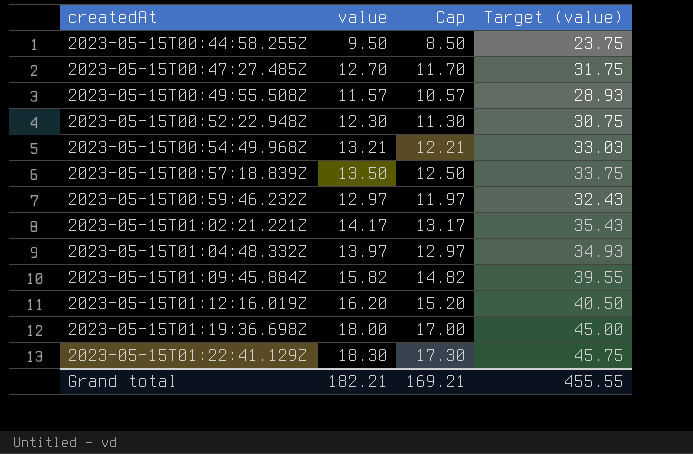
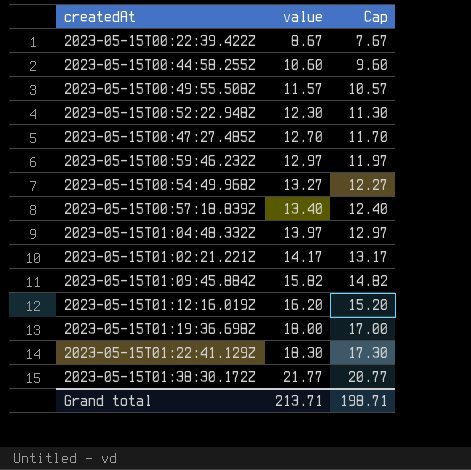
row order: createdAt ascending -> value ascending
column Target (value) | formula: [value] * 2.5 -> none
row 2023-05-15T00:22:39.422Z: none -> 8.67 | 7.67
2023-05-15T00:44:58.255Z | value: 9.50 -> 10.60
2023-05-15T00:44:58.255Z | Cap: 8.50 -> 9.60
2023-05-15T00:54:49.968Z | value: 13.21 -> 13.27
2023-05-15T00:54:49.968Z | Cap: 12.21 -> 12.27
2023-05-15T00:57:18.839Z | value: 13.50 -> 13.40
2023-05-15T00:57:18.839Z | Cap: 12.50 -> 12.40
row 2023-05-15T01:38:30.172Z: none -> 21.77 | 20.77
Grand total | value: 182.21 -> 213.71
Grand total | Cap: 169.21 -> 198.71

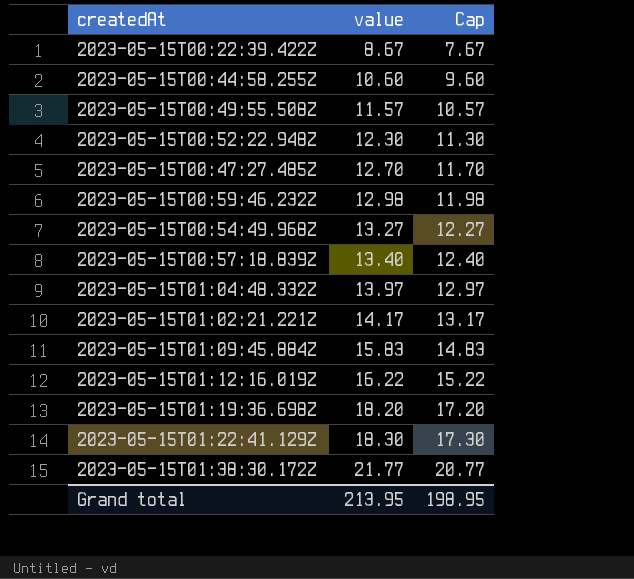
2023-05-15T00:59:46.232Z | value: 12.97 -> 12.98
2023-05-15T00:59:46.232Z | Cap: 11.97 -> 11.98
2023-05-15T01:09:45.884Z | value: 15.82 -> 15.83
2023-05-15T01:09:45.884Z | Cap: 14.82 -> 14.83
2023-05-15T01:12:16.019Z | value: 16.20 -> 16.22
2023-05-15T01:12:16.019Z | Cap: 15.20 -> 15.22
2023-05-15T01:19:36.698Z | value: 18.00 -> 18.20
2023-05-15T01:19:36.698Z | Cap: 17.00 -> 17.20
Grand total | value: 213.71 -> 213.95
Grand total | Cap: 198.71 -> 198.95

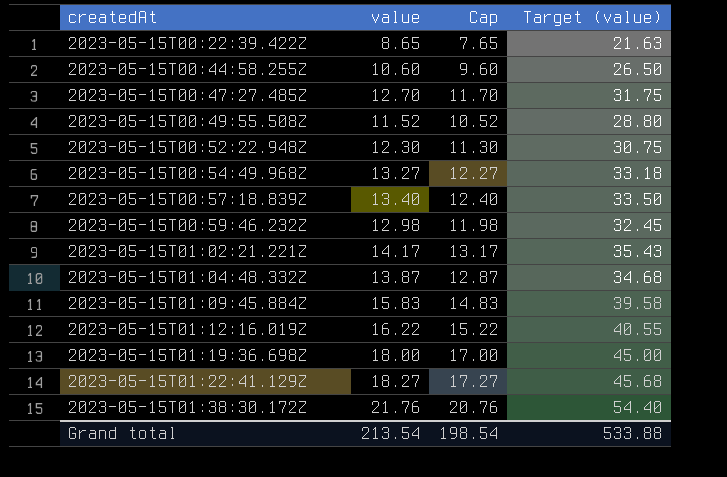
row order: value ascending -> createdAt ascending
column Target (value) | formula: none -> [value] * 2.5
2023-05-15T00:22:39.422Z | value: 8.67 -> 8.65
2023-05-15T00:22:39.422Z | Cap: 7.67 -> 7.65
2023-05-15T00:49:55.508Z | value: 11.57 -> 11.52
2023-05-15T00:49:55.508Z | Cap: 10.57 -> 10.52
2023-05-15T01:04:48.332Z | value: 13.97 -> 13.87
2023-05-15T01:04:48.332Z | Cap: 12.97 -> 12.87
2023-05-15T01:19:36.698Z | value: 18.20 -> 18.00
2023-05-15T01:19:36.698Z | Cap: 17.20 -> 17.00
2023-05-15T01:22:41.129Z | value: 18.30 -> 18.27
2023-05-15T01:22:41.129Z | Cap: 17.30 -> 17.27
2023-05-15T01:38:30.172Z | value: 21.77 -> 21.76
2023-05-15T01:38:30.172Z | Cap: 20.77 -> 20.76
Grand total | value: 213.95 -> 213.54
Grand total | Cap: 198.95 -> 198.54

